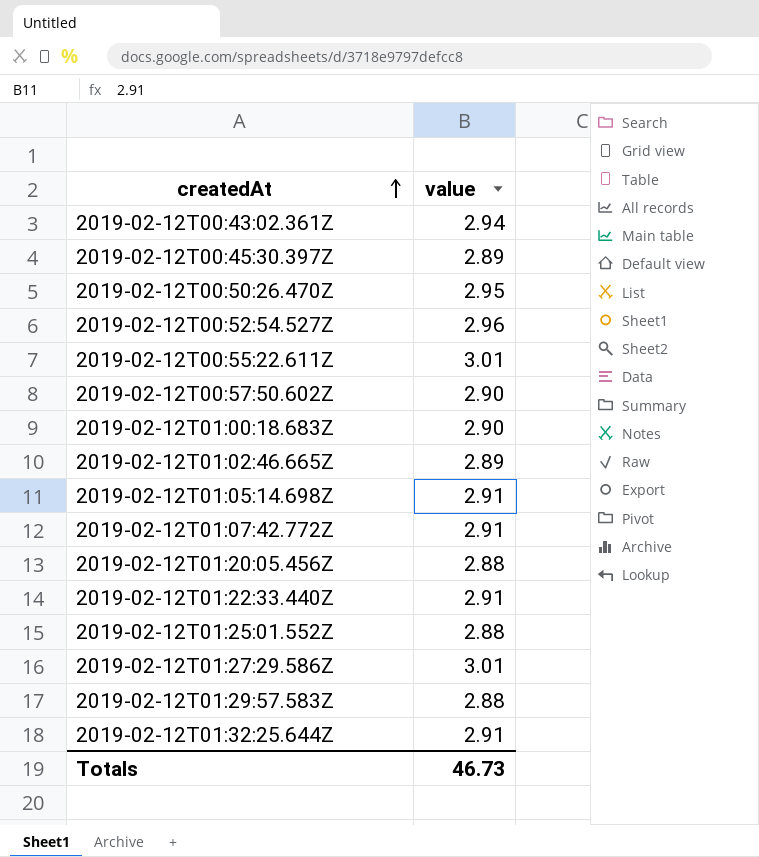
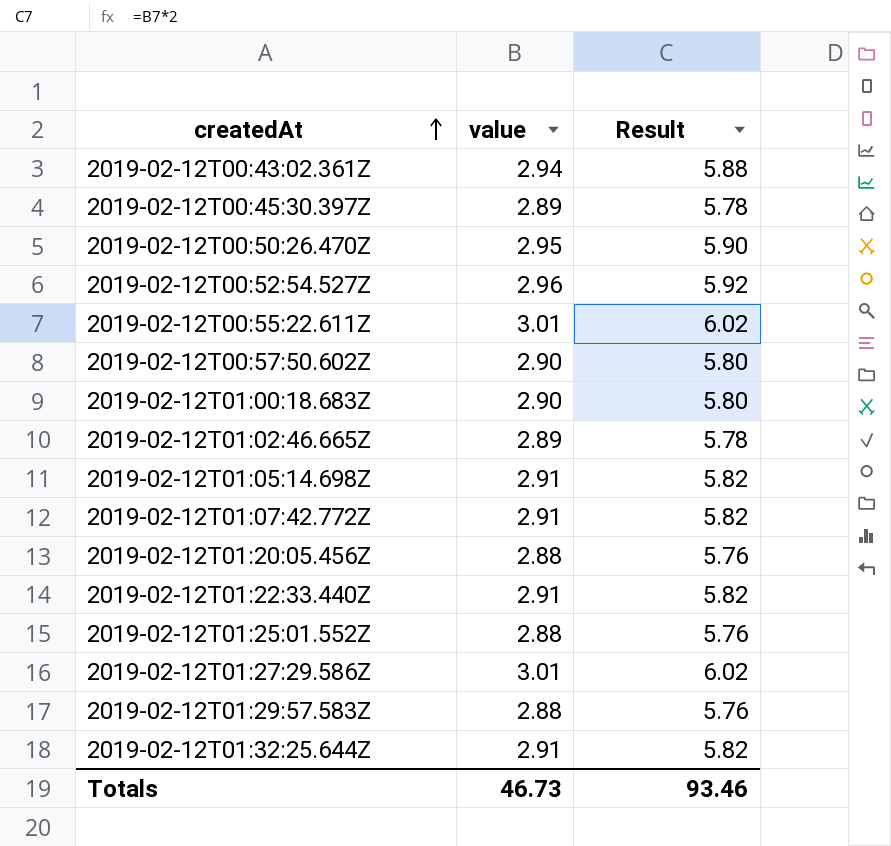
column Result | formula: none -> [value] * 2

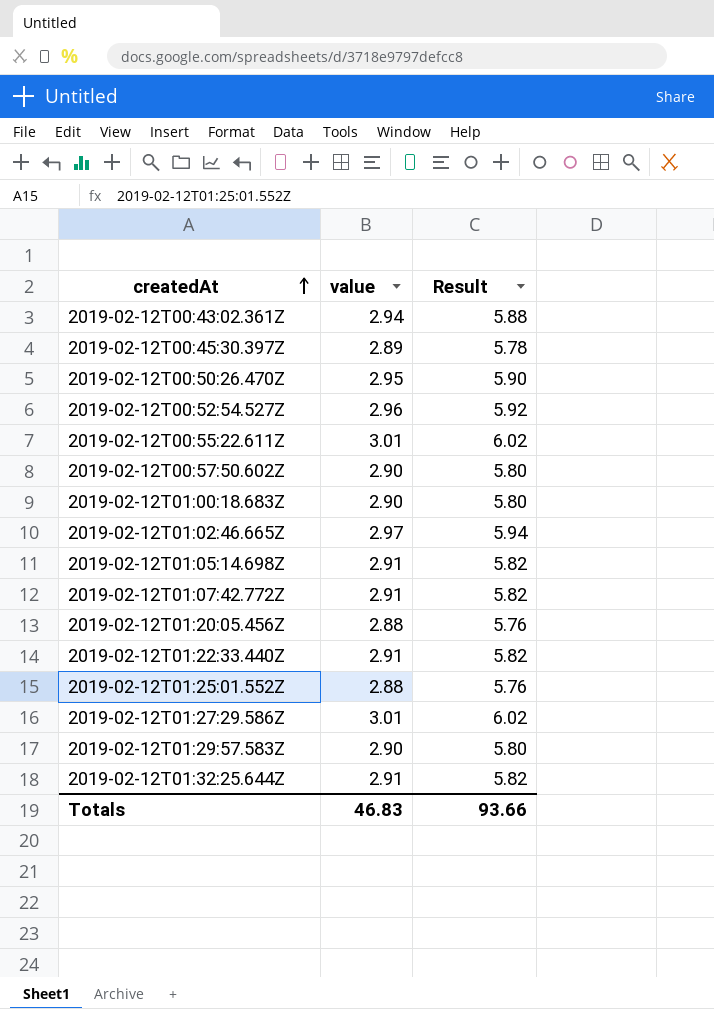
2019-02-12T01:02:46.665Z | value: 2.89 -> 2.97
2019-02-12T01:02:46.665Z | Result: 5.78 -> 5.94
2019-02-12T01:29:57.583Z | value: 2.88 -> 2.90
2019-02-12T01:29:57.583Z | Result: 5.76 -> 5.80
Totals | value: 46.73 -> 46.83
Totals | Result: 93.46 -> 93.66

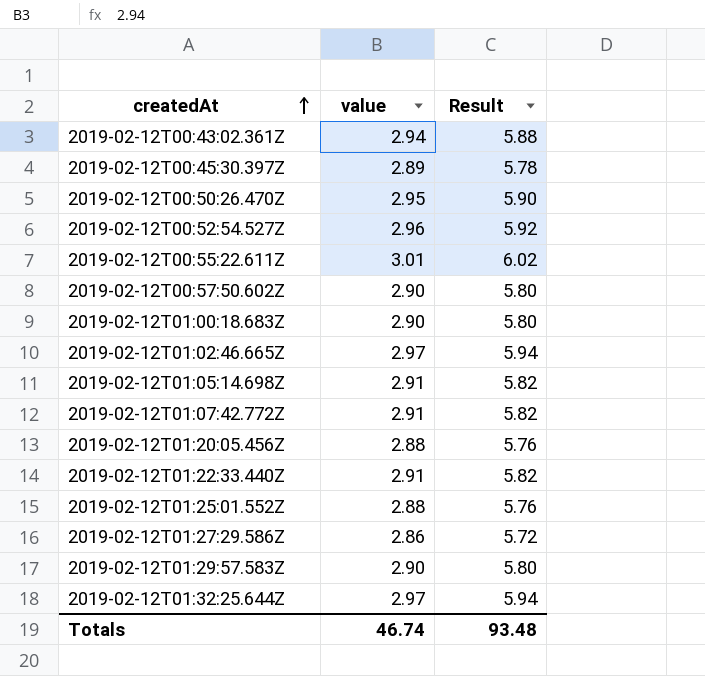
2019-02-12T01:27:29.586Z | value: 3.01 -> 2.86
2019-02-12T01:27:29.586Z | Result: 6.02 -> 5.72
2019-02-12T01:32:25.644Z | value: 2.91 -> 2.97
2019-02-12T01:32:25.644Z | Result: 5.82 -> 5.94
Totals | value: 46.83 -> 46.74
Totals | Result: 93.66 -> 93.48

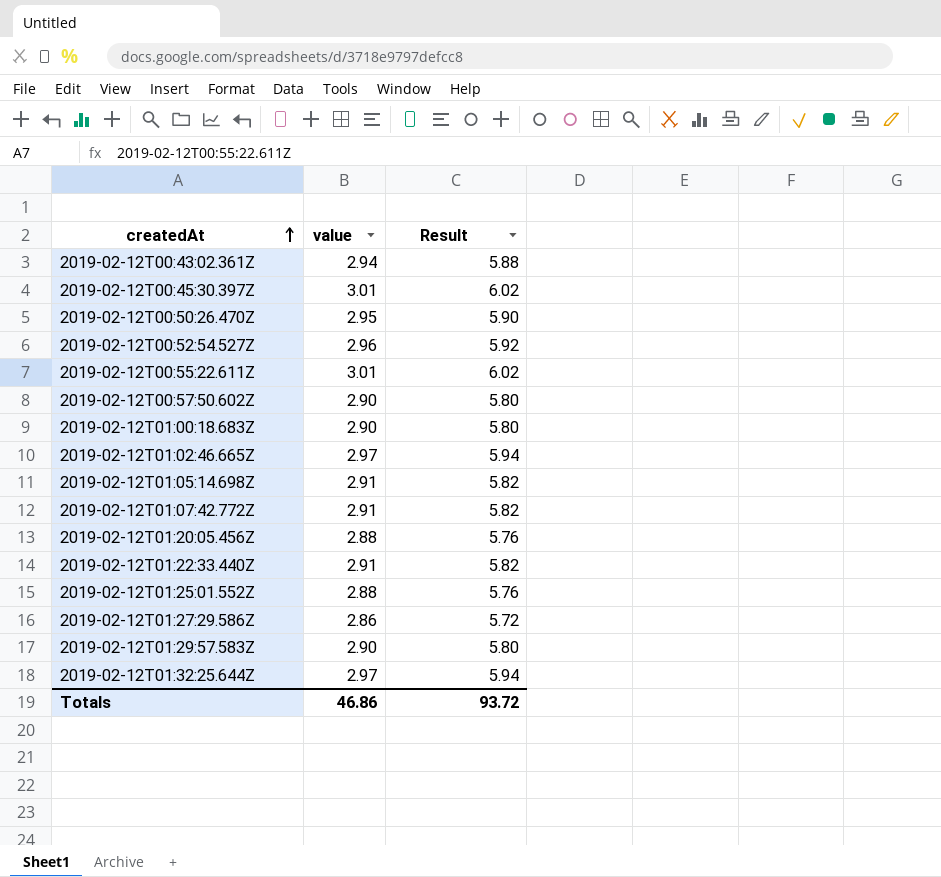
2019-02-12T00:45:30.397Z | value: 2.89 -> 3.01
2019-02-12T00:45:30.397Z | Result: 5.78 -> 6.02
Totals | value: 46.74 -> 46.86
Totals | Result: 93.48 -> 93.72

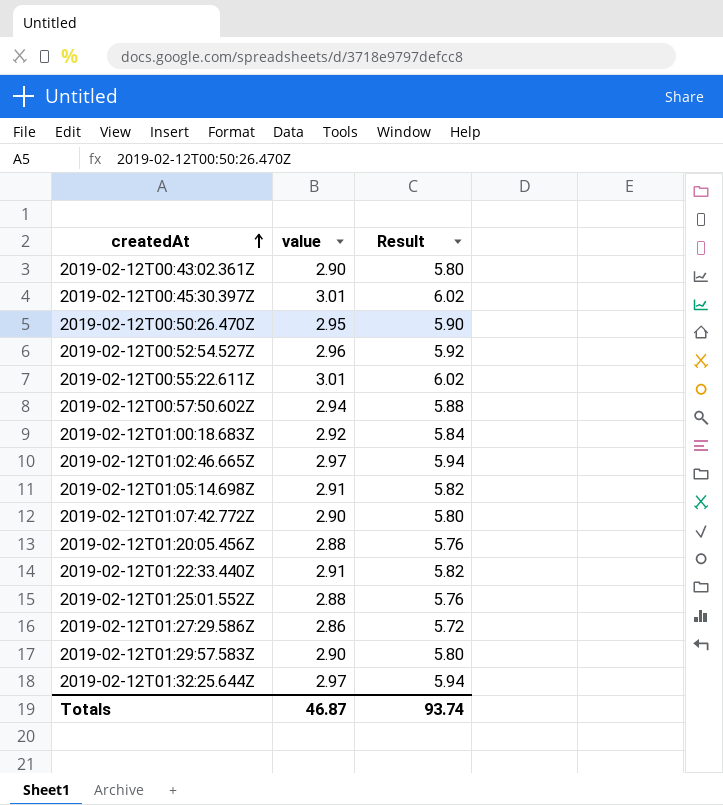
2019-02-12T00:43:02.361Z | value: 2.94 -> 2.90
2019-02-12T00:43:02.361Z | Result: 5.88 -> 5.80
2019-02-12T00:57:50.602Z | value: 2.90 -> 2.94
2019-02-12T00:57:50.602Z | Result: 5.80 -> 5.88
2019-02-12T01:00:18.683Z | value: 2.90 -> 2.92
2019-02-12T01:00:18.683Z | Result: 5.80 -> 5.84
2019-02-12T01:07:42.772Z | value: 2.91 -> 2.90
2019-02-12T01:07:42.772Z | Result: 5.82 -> 5.80
Totals | value: 46.86 -> 46.87
Totals | Result: 93.72 -> 93.74

